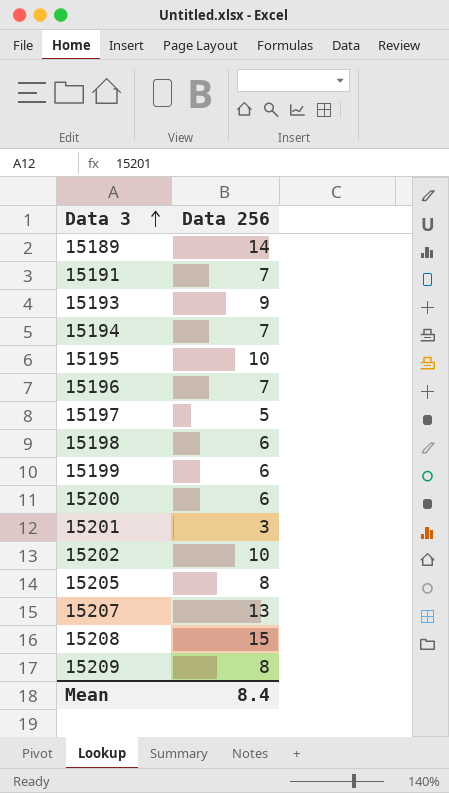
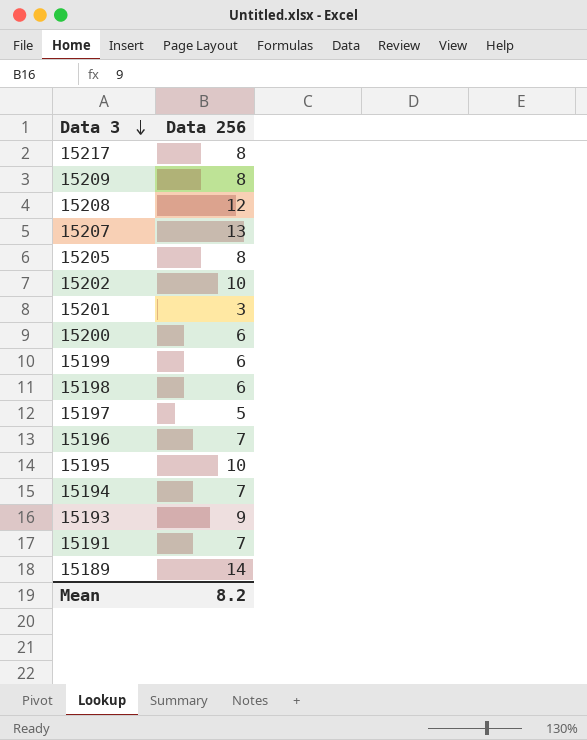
row order: Data 3 ascending -> Data 3 descending
row 15217: none -> 8
15208 | Data 256: 15 -> 12
Mean | Data 256: 8.4 -> 8.2

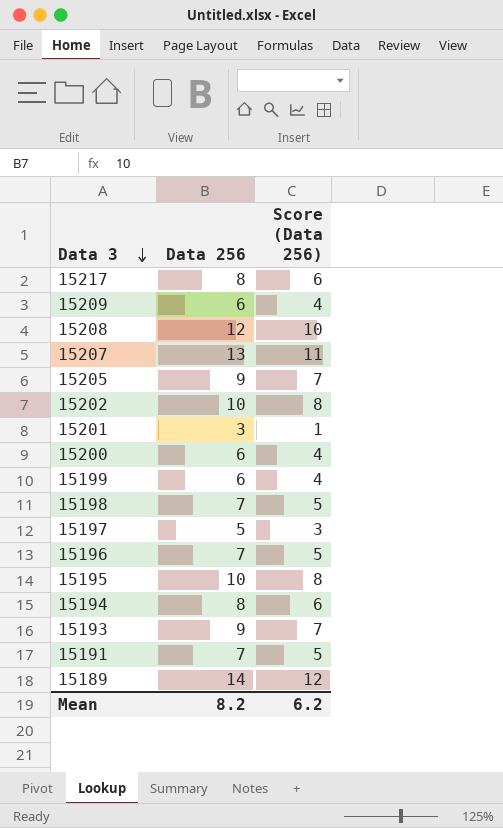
column Score (Data 256) | formula: none -> [Data 256] - 2
15209 | Data 256: 8 -> 6
15205 | Data 256: 8 -> 9
15198 | Data 256: 6 -> 7
15194 | Data 256: 7 -> 8

